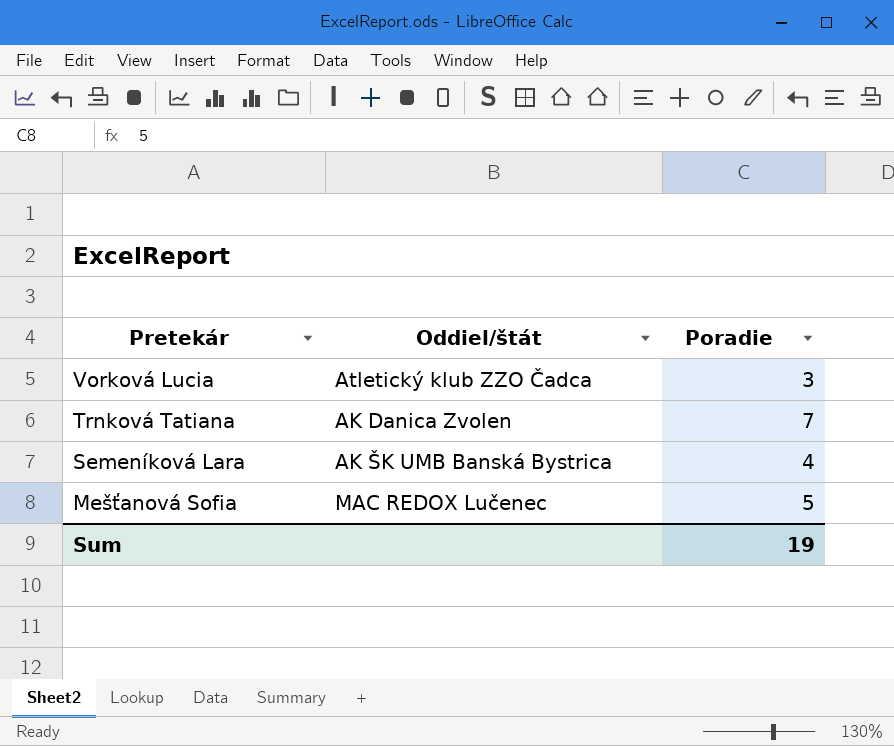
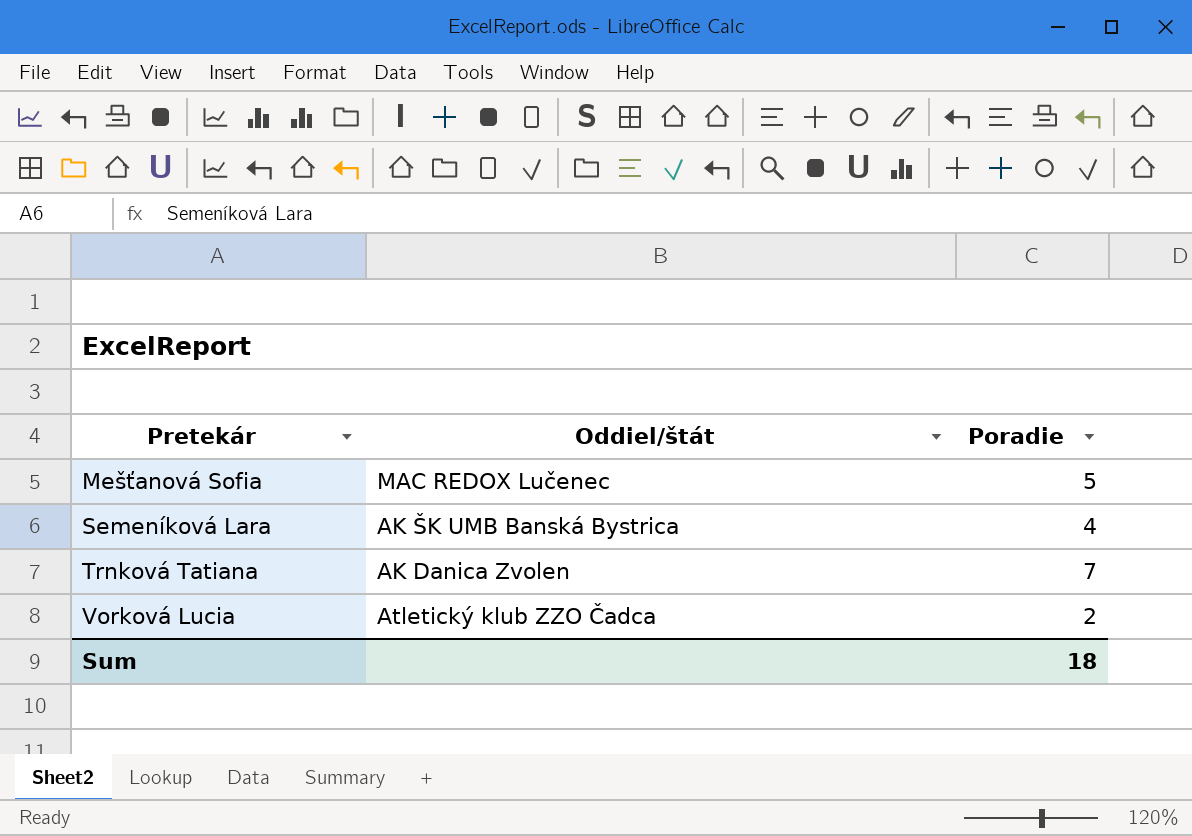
row order: Pretekár descending -> Pretekár ascending
Vorková Lucia | Poradie: 3 -> 2
Sum | Poradie: 19 -> 18

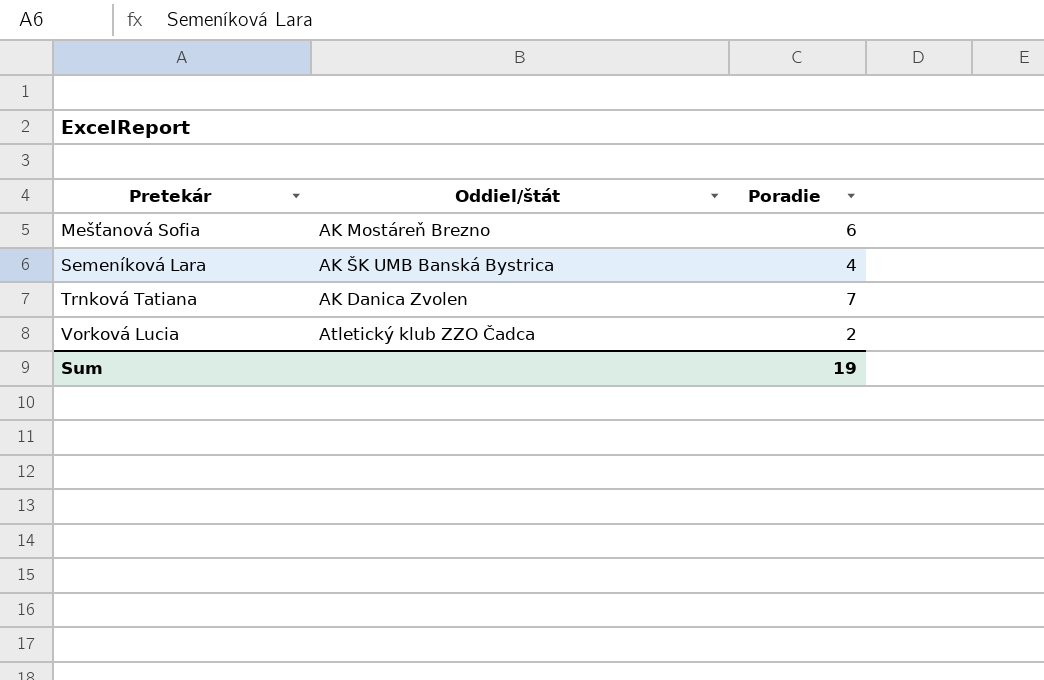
Mešťanová Sofia | Oddiel/štát: MAC REDOX Lučenec -> AK Mostáreň Brezno
Mešťanová Sofia | Poradie: 5 -> 6
Sum | Poradie: 18 -> 19

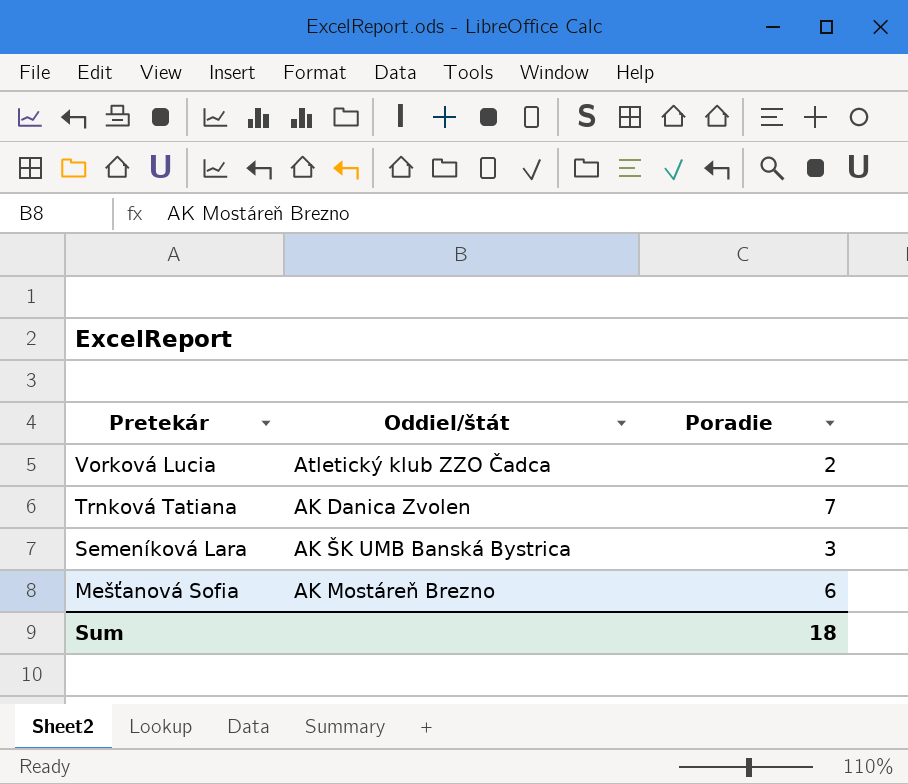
row order: Pretekár ascending -> Pretekár descending
Semeníková Lara | Poradie: 4 -> 3
Sum | Poradie: 19 -> 18

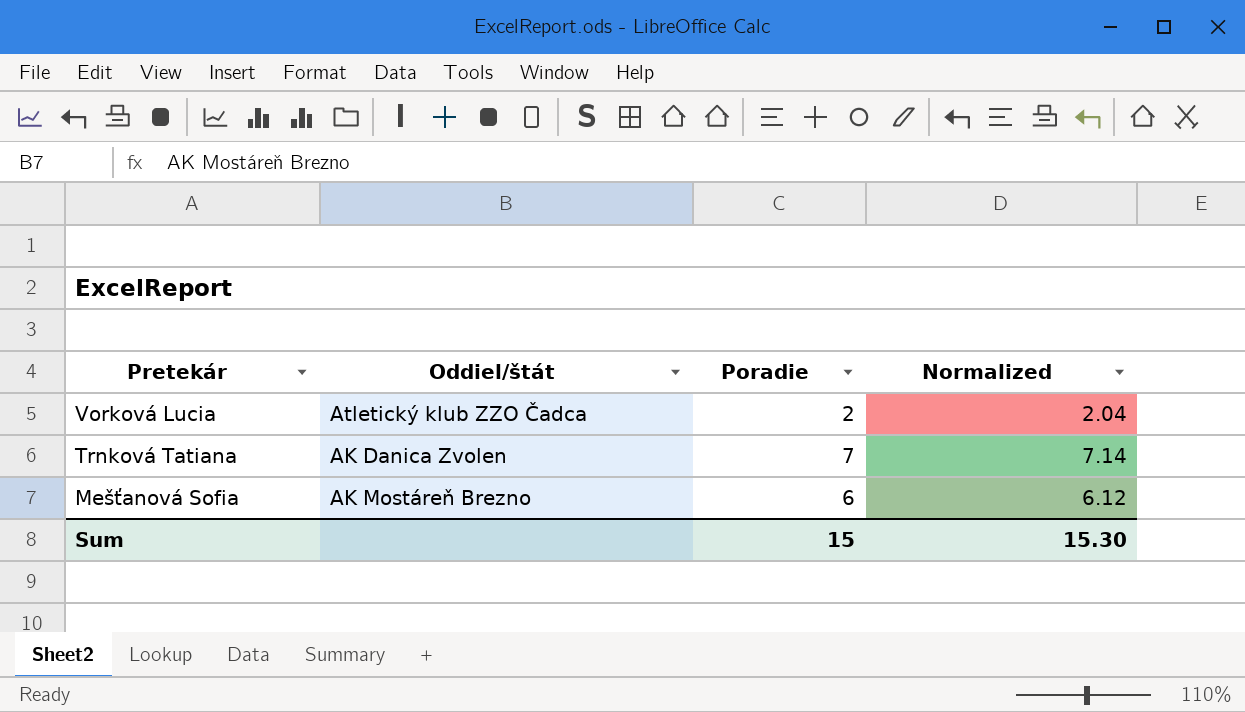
column Normalized | formula: none -> [Poradie] * 1.02
row Semeníková Lara: AK ŠK UMB Banská Bystrica | 3 -> none
Sum | Poradie: 18 -> 15

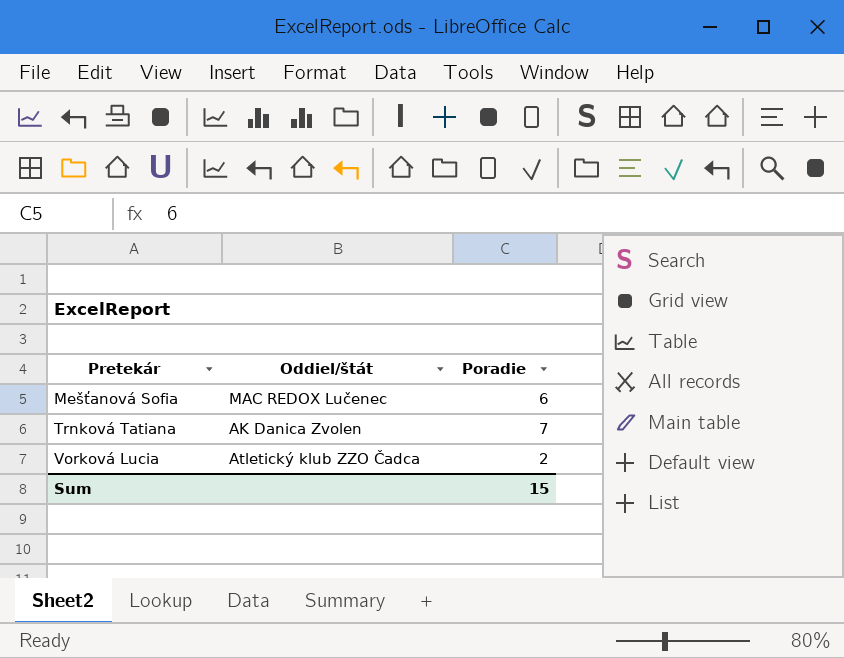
row order: Pretekár descending -> Pretekár ascending
column Normalized | formula: [Poradie] * 1.02 -> none
Mešťanová Sofia | Oddiel/štát: AK Mostáreň Brezno -> MAC REDOX Lučenec

